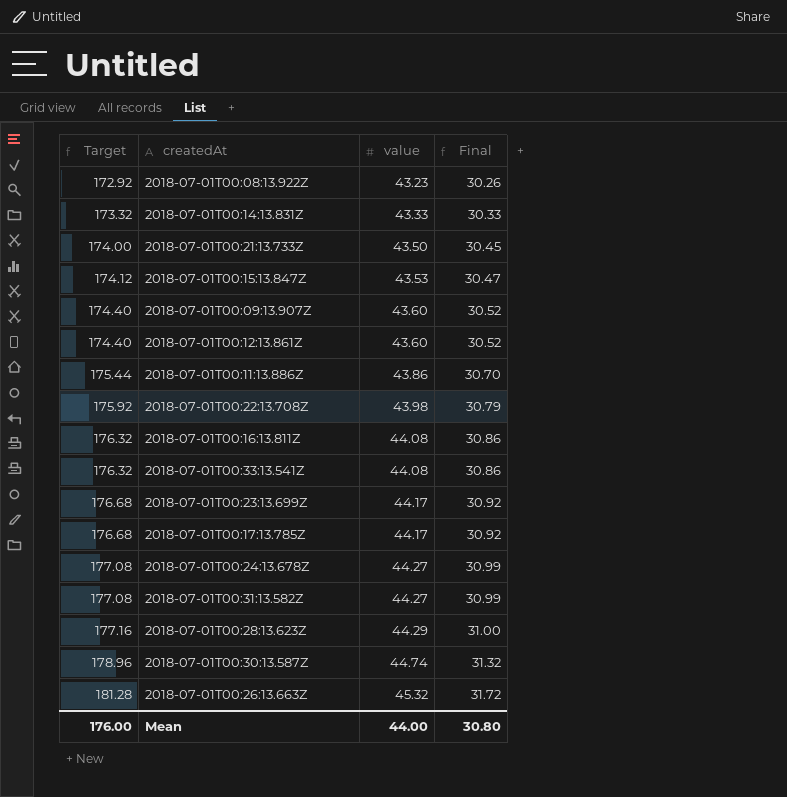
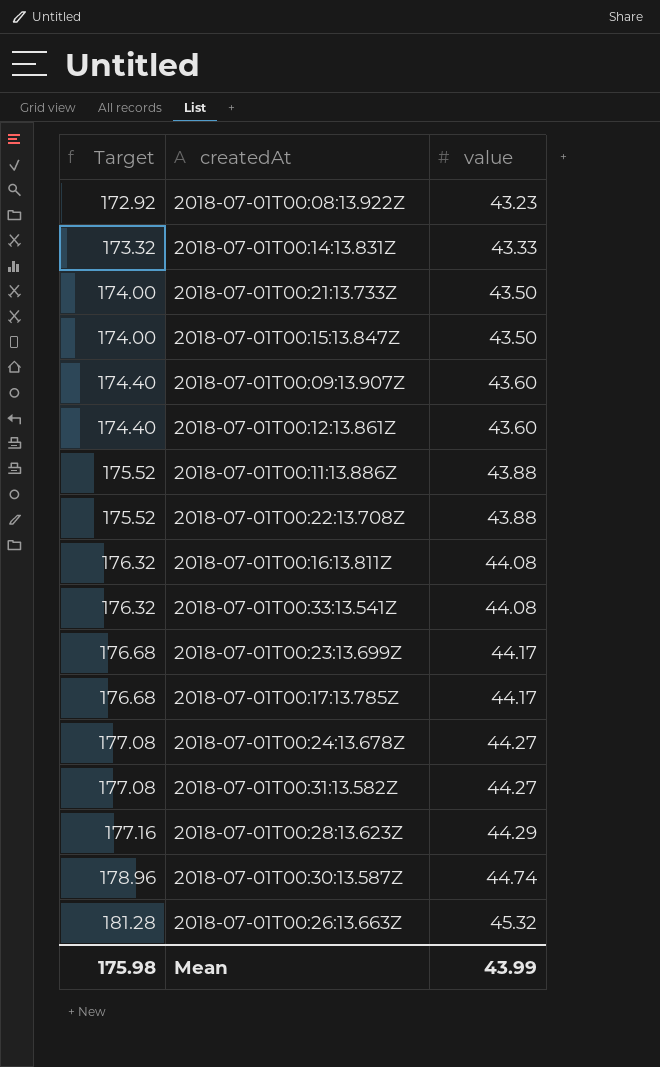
column Final | formula: [value] * 0.7 -> none
2018-07-01T00:15:13.847Z | Target: 174.12 -> 174.00
2018-07-01T00:15:13.847Z | value: 43.53 -> 43.50
2018-07-01T00:11:13.886Z | Target: 175.44 -> 175.52
2018-07-01T00:11:13.886Z | value: 43.86 -> 43.88
2018-07-01T00:22:13.708Z | Target: 175.92 -> 175.52
2018-07-01T00:22:13.708Z | value: 43.98 -> 43.88
Mean | Target: 176.00 -> 175.98
Mean | value: 44.00 -> 43.99

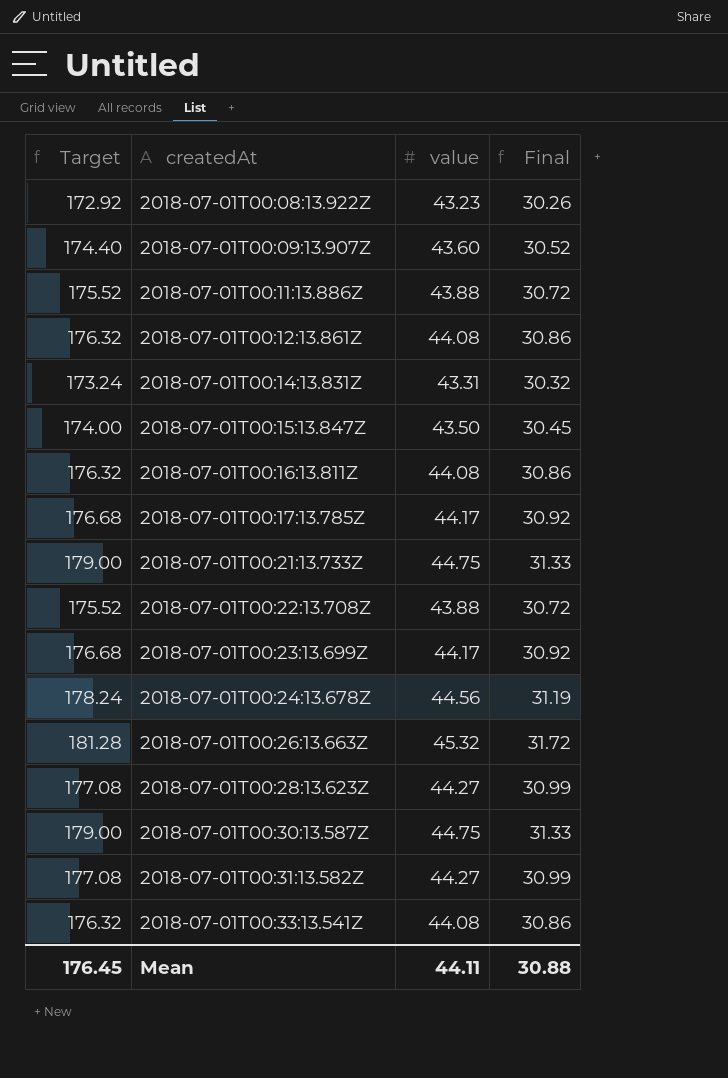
row order: Target ascending -> createdAt ascending
column Final | formula: none -> [value] * 0.7
2018-07-01T00:12:13.861Z | Target: 174.40 -> 176.32
2018-07-01T00:12:13.861Z | value: 43.60 -> 44.08
2018-07-01T00:14:13.831Z | Target: 173.32 -> 173.24
2018-07-01T00:14:13.831Z | value: 43.33 -> 43.31
2018-07-01T00:21:13.733Z | Target: 174.00 -> 179.00
2018-07-01T00:21:13.733Z | value: 43.50 -> 44.75
2018-07-01T00:24:13.678Z | Target: 177.08 -> 178.24
2018-07-01T00:24:13.678Z | value: 44.27 -> 44.56
2018-07-01T00:28:13.623Z | Target: 177.16 -> 177.08
2018-07-01T00:28:13.623Z | value: 44.29 -> 44.27
2018-07-01T00:30:13.587Z | Target: 178.96 -> 179.00
2018-07-01T00:30:13.587Z | value: 44.74 -> 44.75
Mean | Target: 175.98 -> 176.45
Mean | value: 43.99 -> 44.11

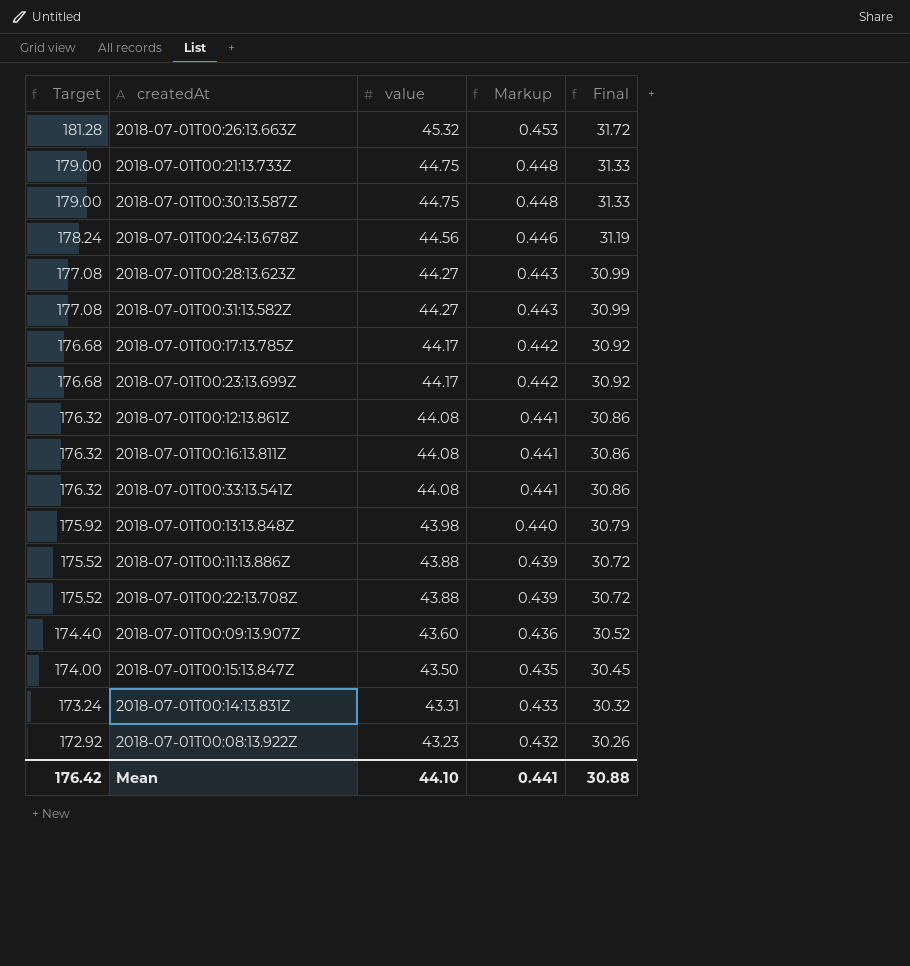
row order: createdAt ascending -> Target descending
column Markup | formula: none -> [value] * 0.01
row 2018-07-01T00:13:13.848Z: none -> 175.92 | 43.98 | 0.440 | 30.79
Mean | Target: 176.45 -> 176.42
Mean | value: 44.11 -> 44.10

